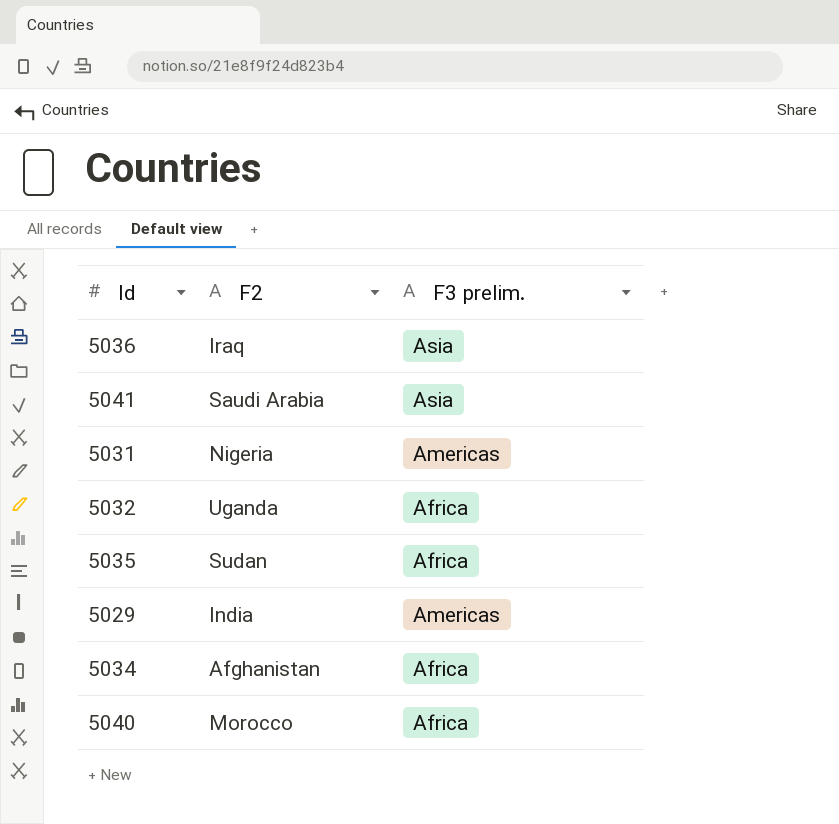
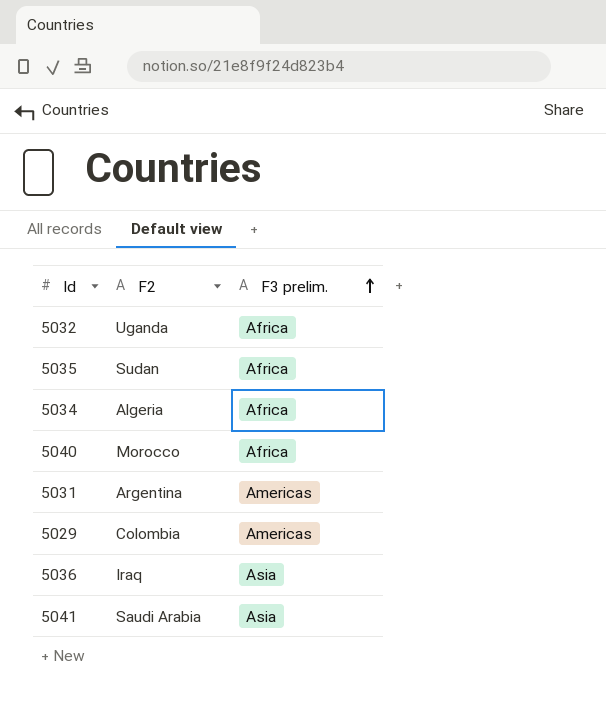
row order: none -> F3 prelim. ascending
5034 | F2: Afghanistan -> Algeria
5031 | F2: Nigeria -> Argentina
5029 | F2: India -> Colombia

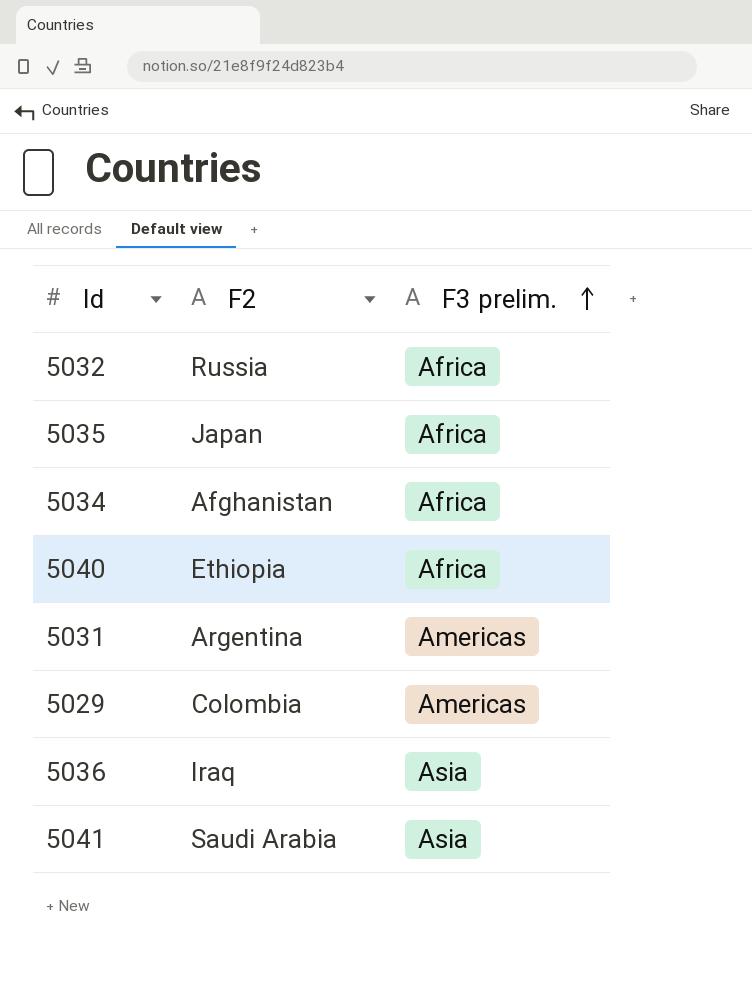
5032 | F2: Uganda -> Russia
5035 | F2: Sudan -> Japan
5034 | F2: Algeria -> Afghanistan
5040 | F2: Morocco -> Ethiopia

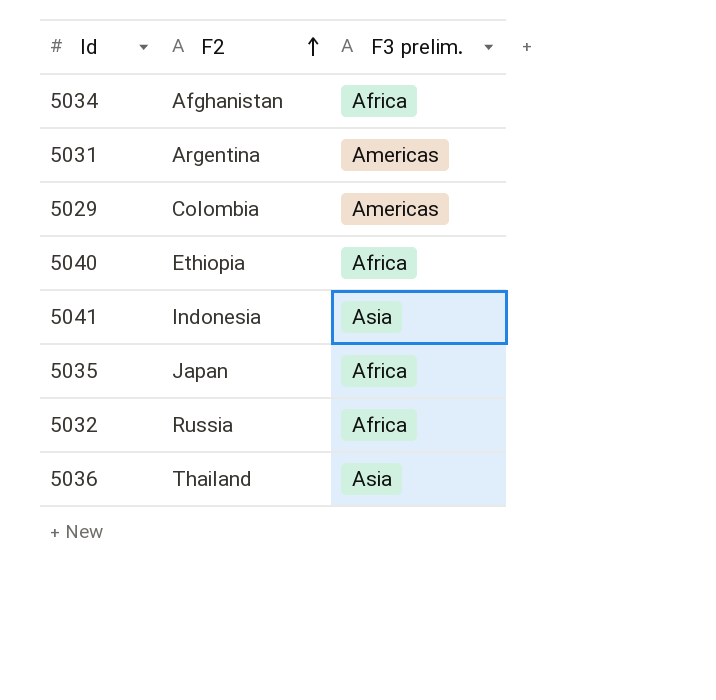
row order: F3 prelim. ascending -> F2 ascending
5041 | F2: Saudi Arabia -> Indonesia
5036 | F2: Iraq -> Thailand

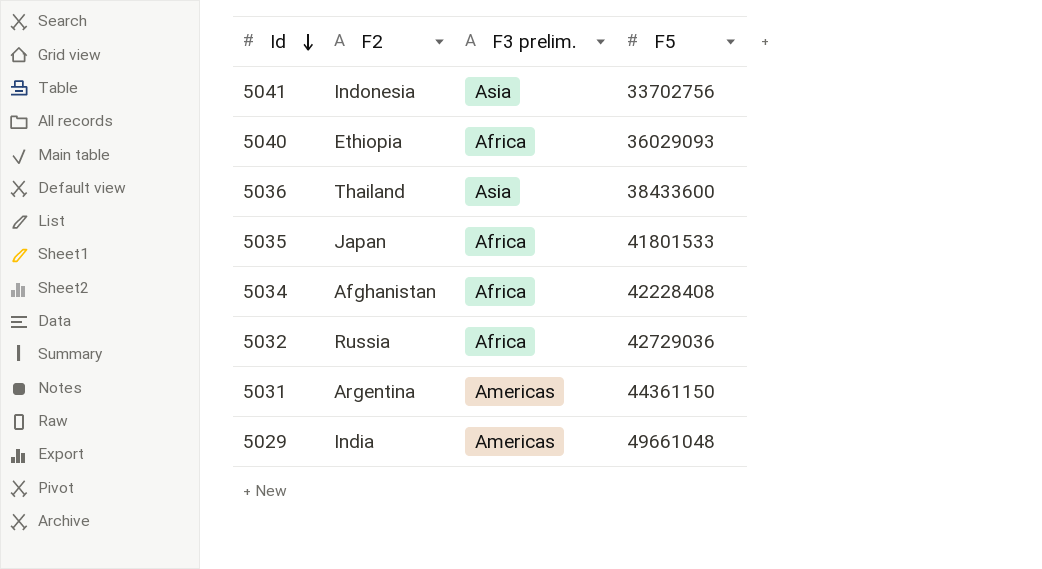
row order: F2 ascending -> Id descending
column F5 | position: none -> 4
5029 | F2: Colombia -> India

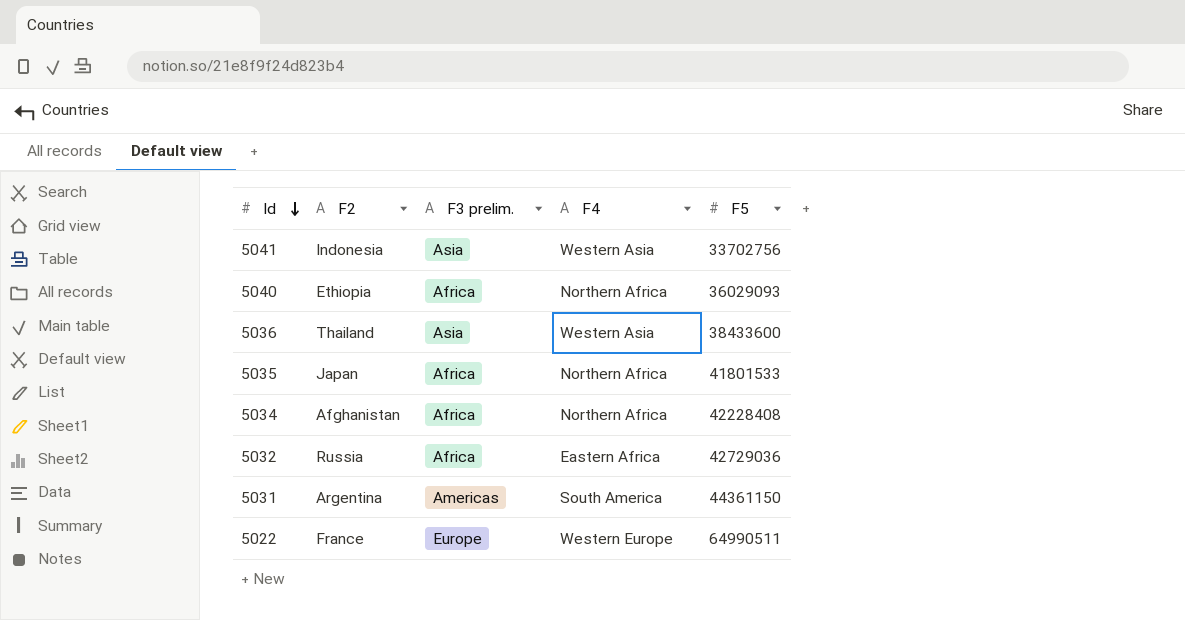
column F4 | position: none -> 4
row 5029: India | Americas | 49661048 -> none
row 5022: none -> France | Europe | Western Europe | 64990511

